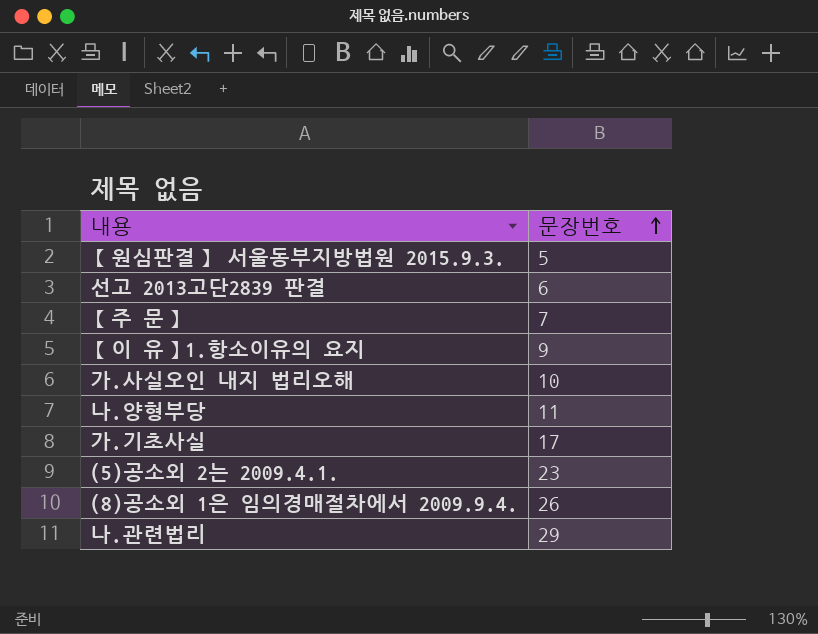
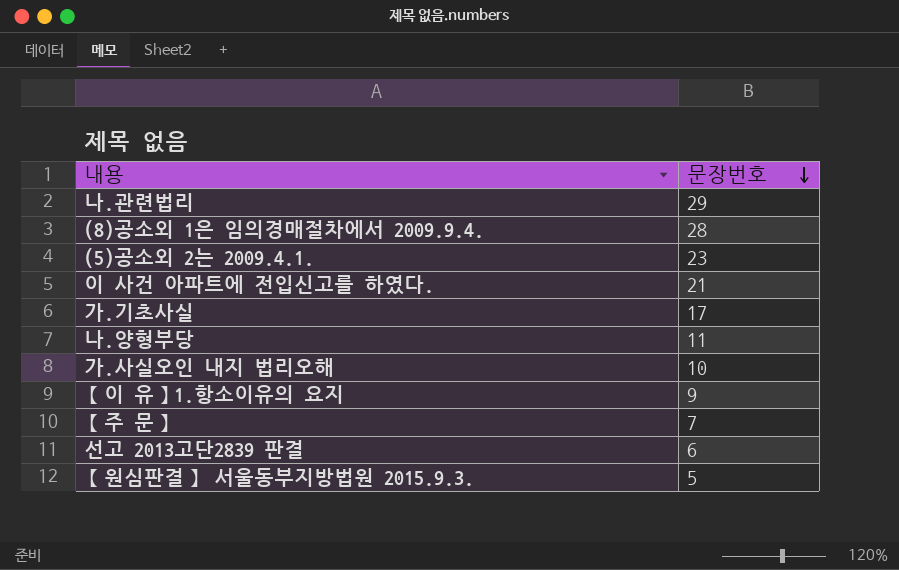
row order: 문장번호 ascending -> 문장번호 descending
(8)공소외 1은 임의경매절차에서 2009.9.4. | 문장번호: 26 -> 28
row 이 사건 아파트에 전입신고를 하였다.: none -> 21

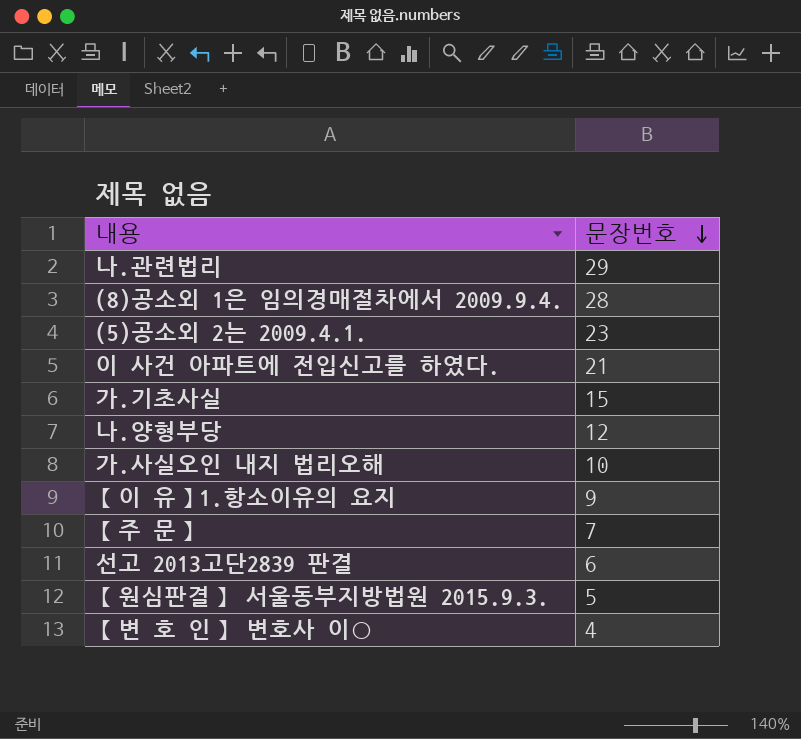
가.기초사실 | 문장번호: 17 -> 15
나.양형부당 | 문장번호: 11 -> 12
row 【변 호 인】 변호사 이○: none -> 4

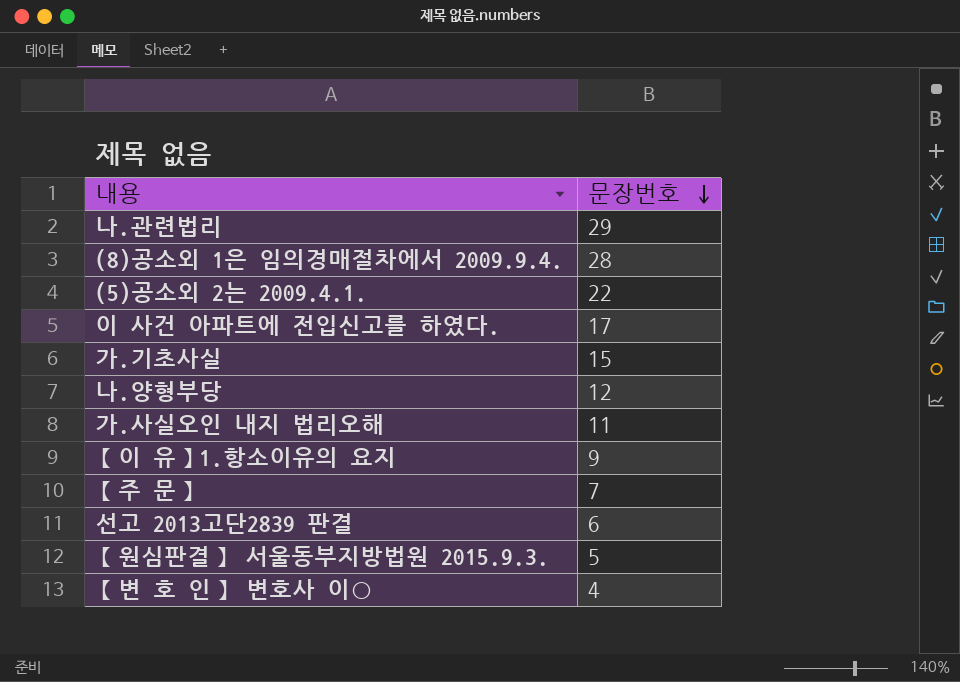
(5)공소외 2는 2009.4.1. | 문장번호: 23 -> 22
이 사건 아파트에 전입신고를 하였다. | 문장번호: 21 -> 17
가.사실오인 내지 법리오해 | 문장번호: 10 -> 11

